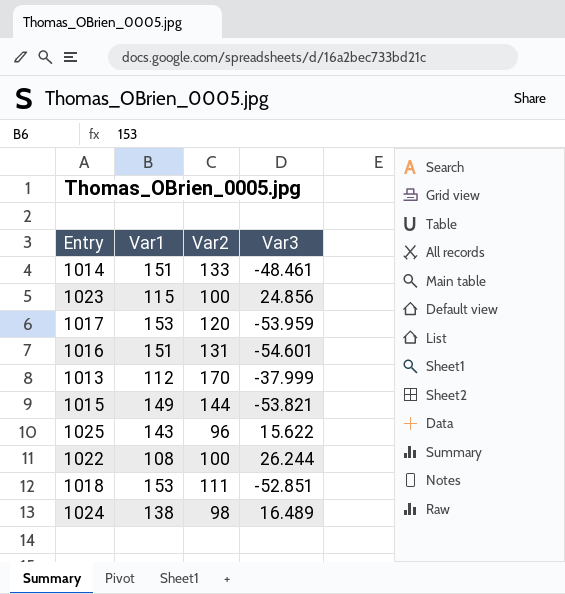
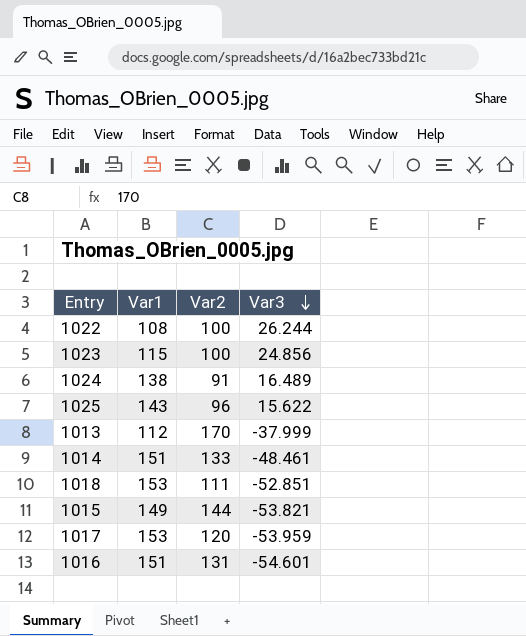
row order: none -> Var3 descending
1024 | Var2: 98 -> 91

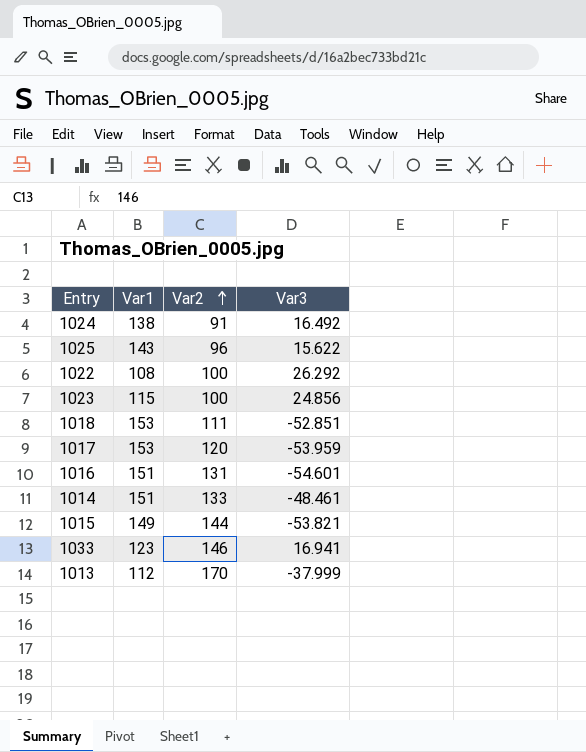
row order: Var3 descending -> Var2 ascending
1024 | Var3: 16.489 -> 16.492
1022 | Var3: 26.244 -> 26.292
row 1033: none -> 123 | 146 | 16.941

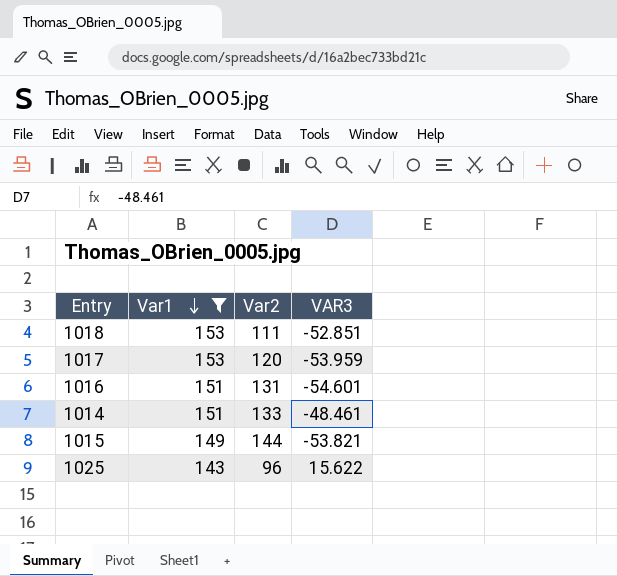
filter: none -> Var1 >= 143
row order: Var2 ascending -> Var1 descending
column name: Var3 -> VAR3

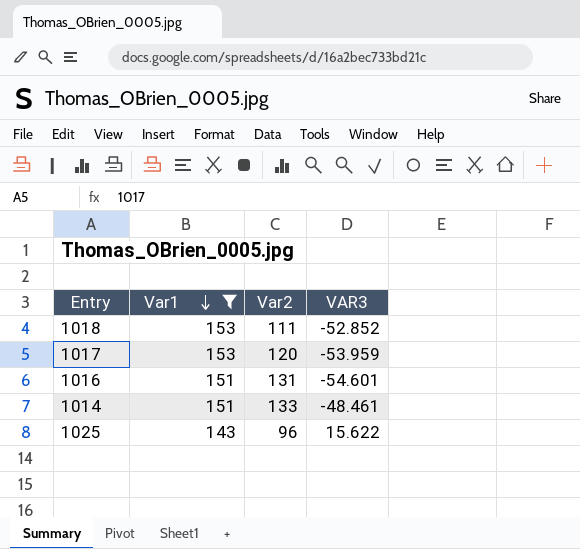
row 1015: 149 | 144 | -53.821 -> none
1018 | VAR3: -52.851 -> -52.852

